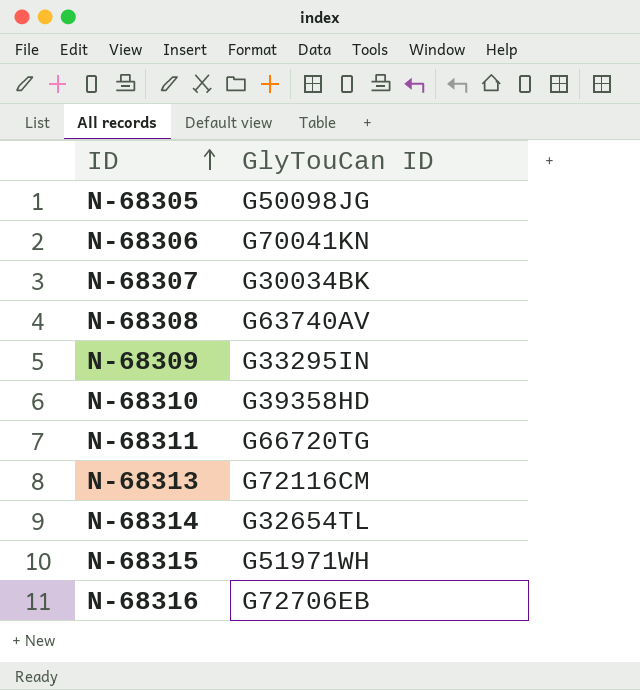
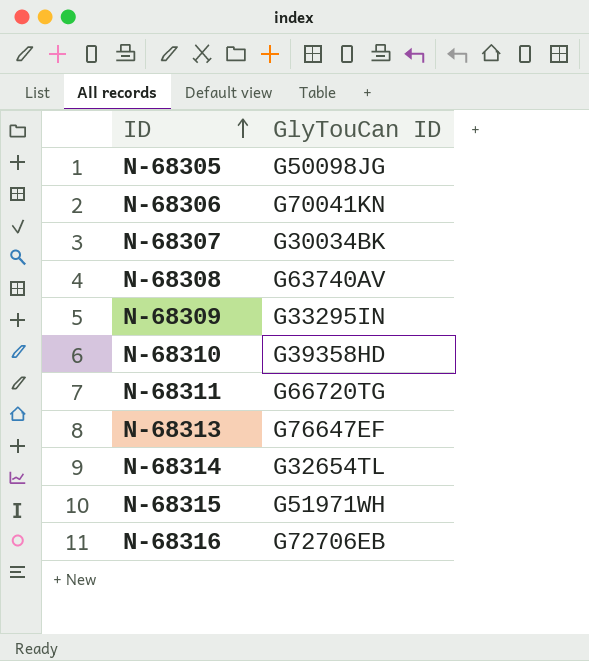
N-68313 | GlyTouCan ID: G72116CM -> G76647EF

